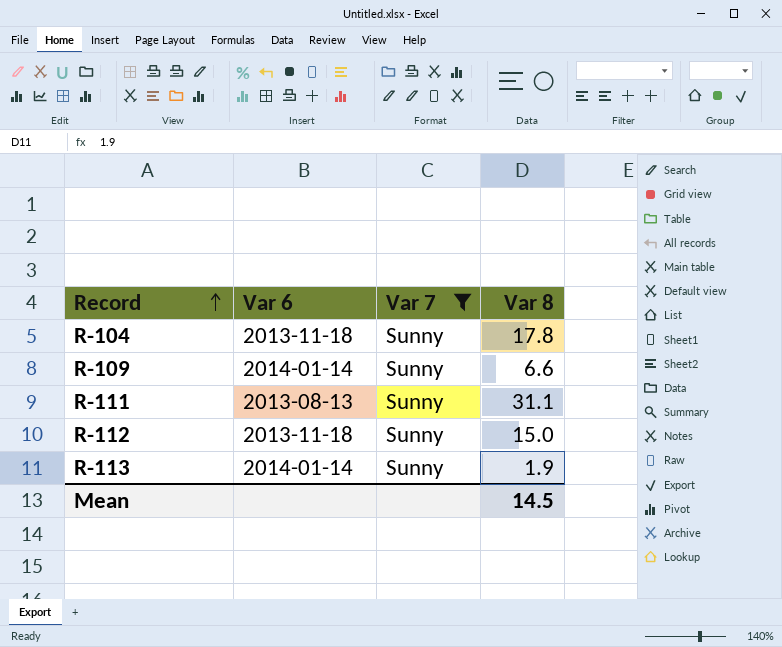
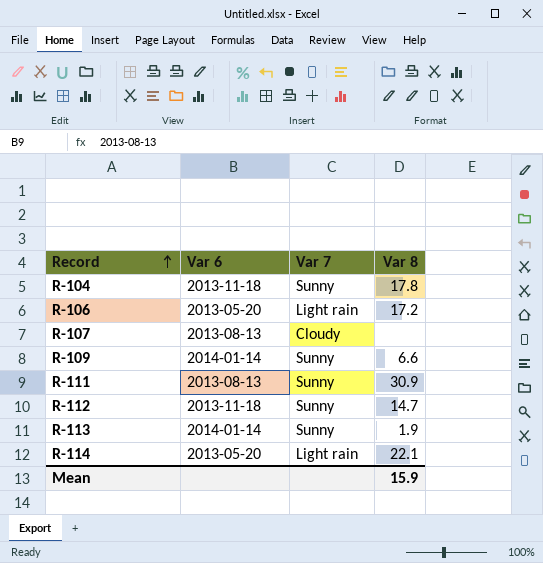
filter: Var 7 = Sunny -> none
R-111 | Var 8: 31.1 -> 30.9
R-112 | Var 8: 15.0 -> 14.7
Mean | Var 8: 14.5 -> 15.9

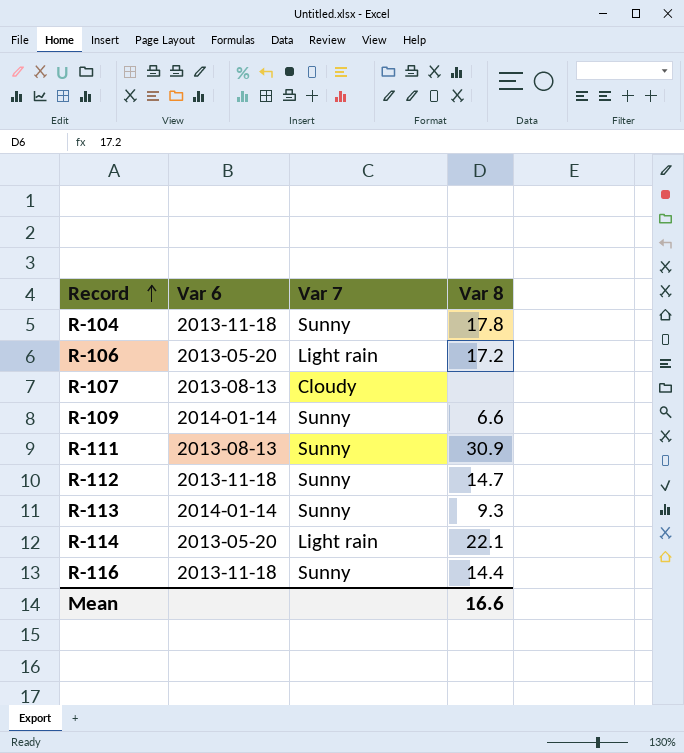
R-113 | Var 8: 1.9 -> 9.3
row R-116: none -> 2013-11-18 | Sunny | 14.4
Mean | Var 8: 15.9 -> 16.6

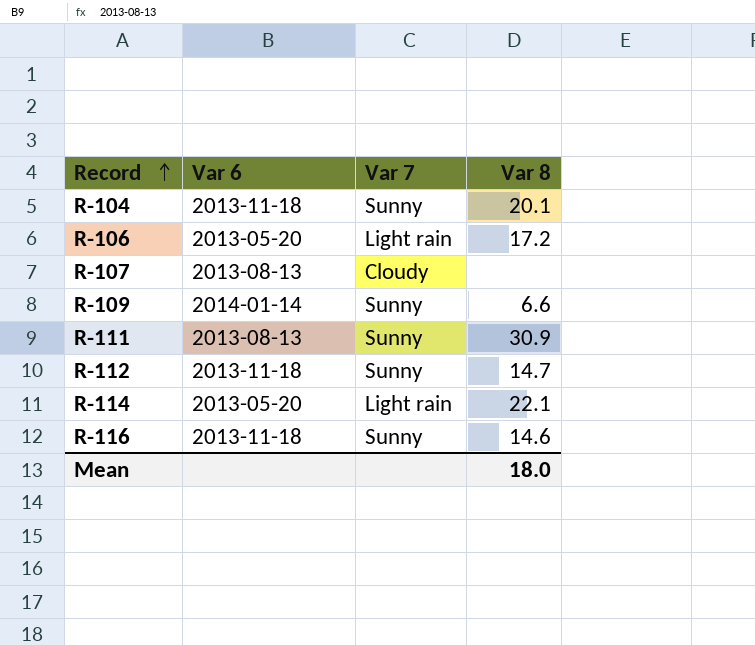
row R-113: 2014-01-14 | Sunny | 9.3 -> none
R-104 | Var 8: 17.8 -> 20.1
R-116 | Var 8: 14.4 -> 14.6
Mean | Var 8: 16.6 -> 18.0

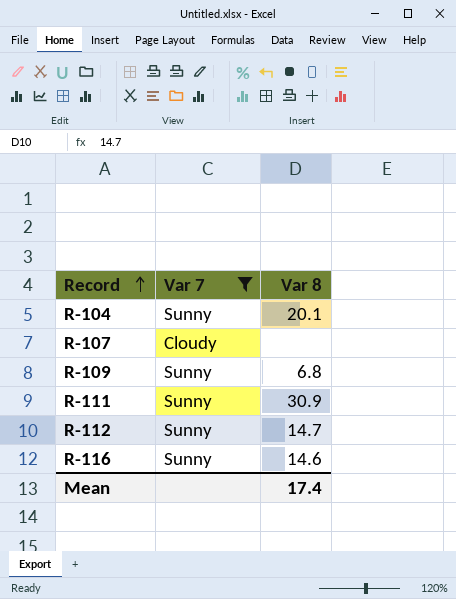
filter: none -> Var 7 != Light rain
column Var 6 | position: 2 -> none
R-109 | Var 8: 6.6 -> 6.8
Mean | Var 8: 18.0 -> 17.4

